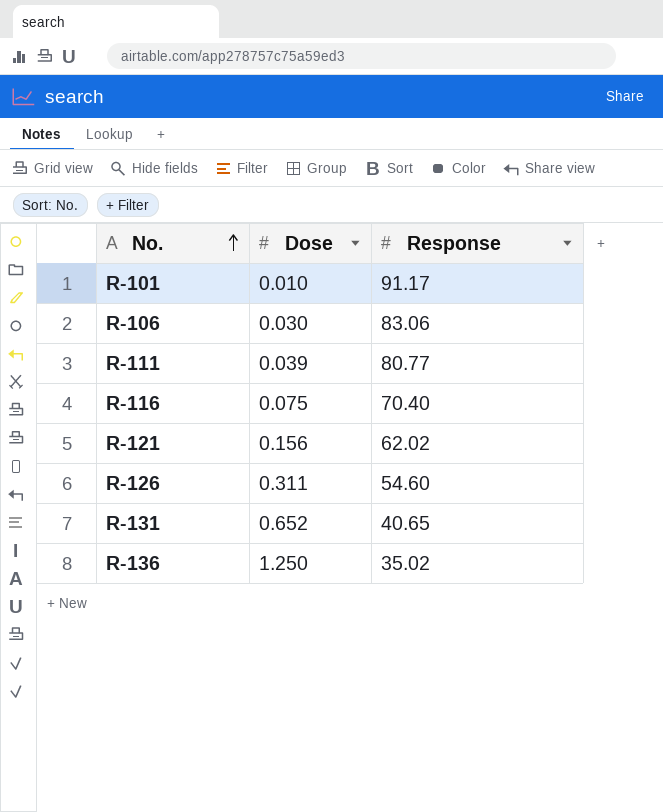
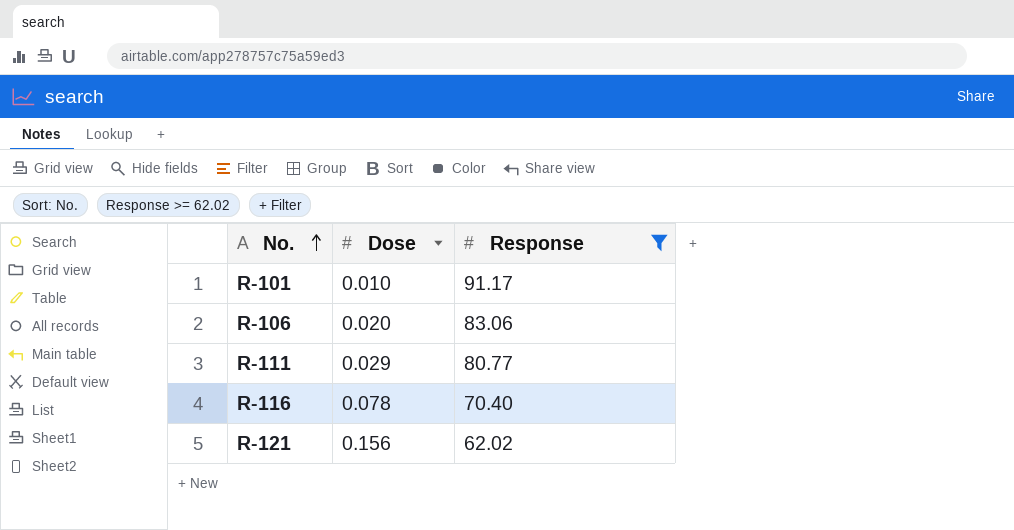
filter: none -> Response >= 62.02
R-106 | Dose: 0.030 -> 0.020
R-111 | Dose: 0.039 -> 0.029
R-116 | Dose: 0.075 -> 0.078

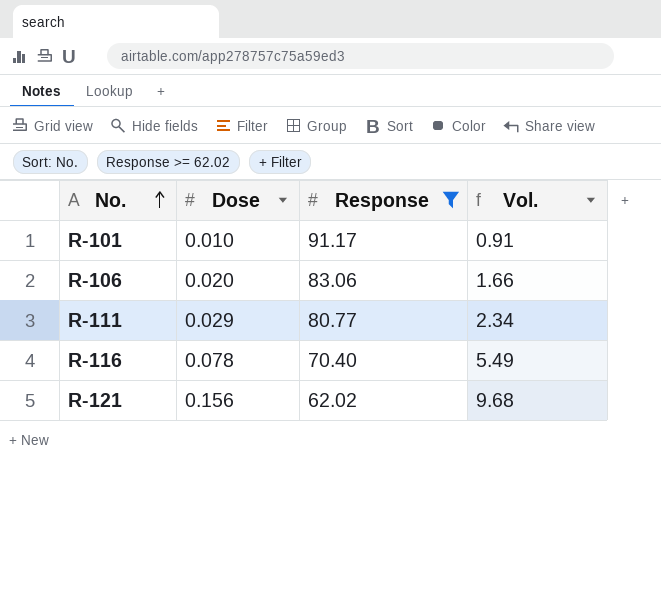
column Vol. | formula: none -> [Dose] * [Response]

